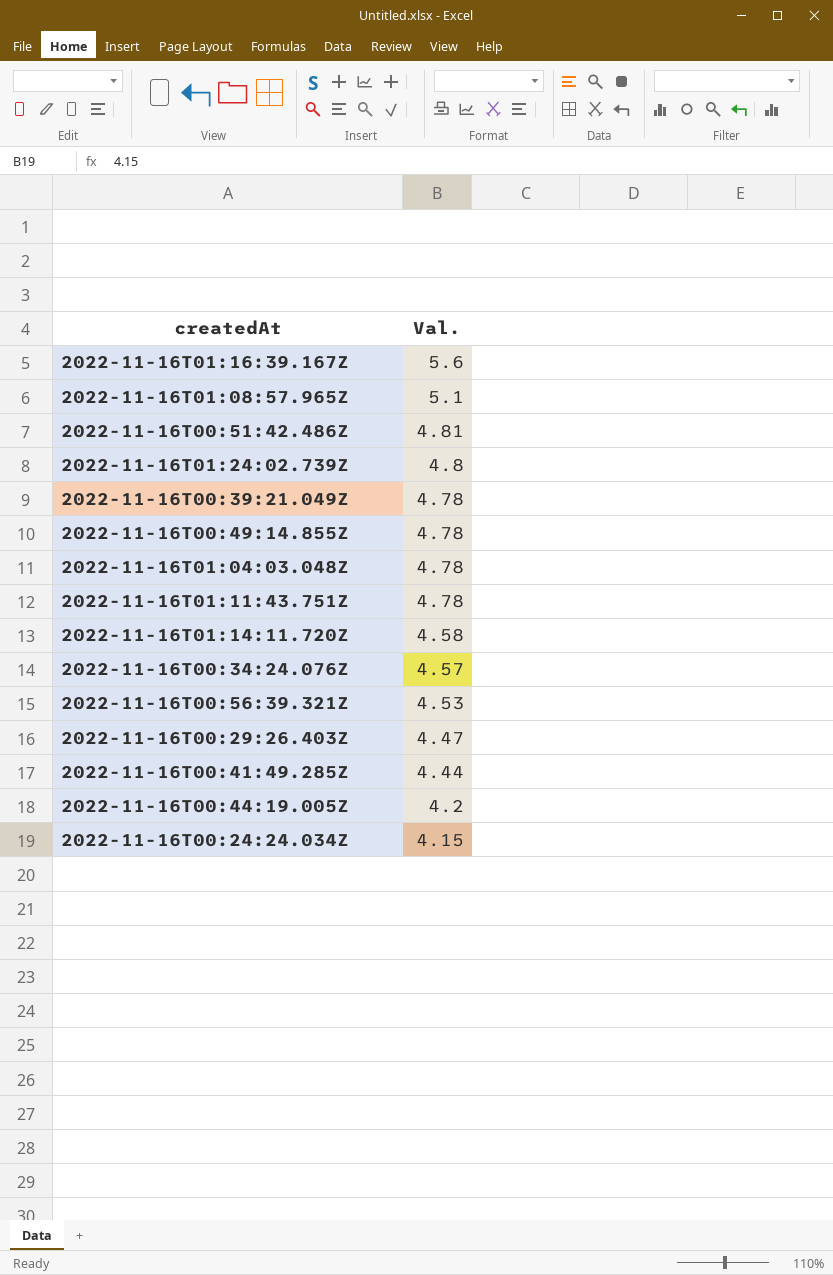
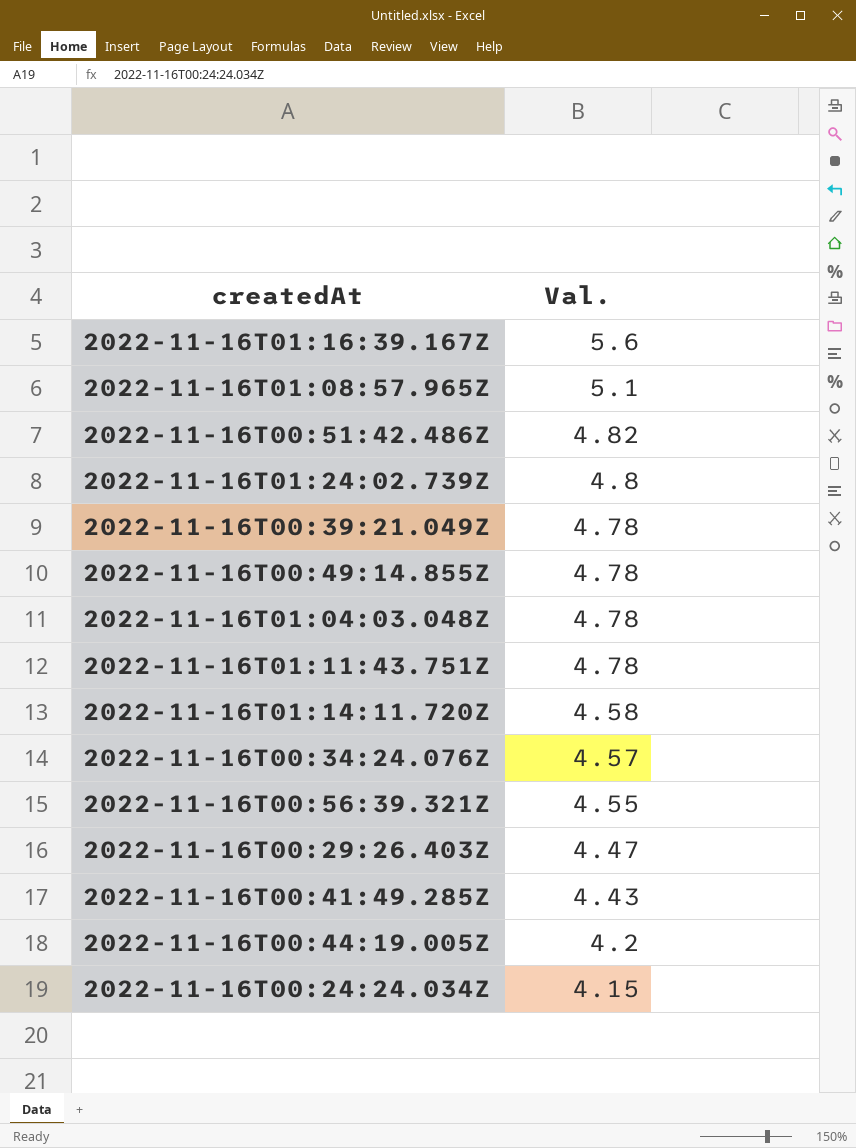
2022-11-16T00:51:42.486Z | Val.: 4.81 -> 4.82
2022-11-16T00:56:39.321Z | Val.: 4.53 -> 4.55
2022-11-16T00:41:49.285Z | Val.: 4.44 -> 4.43

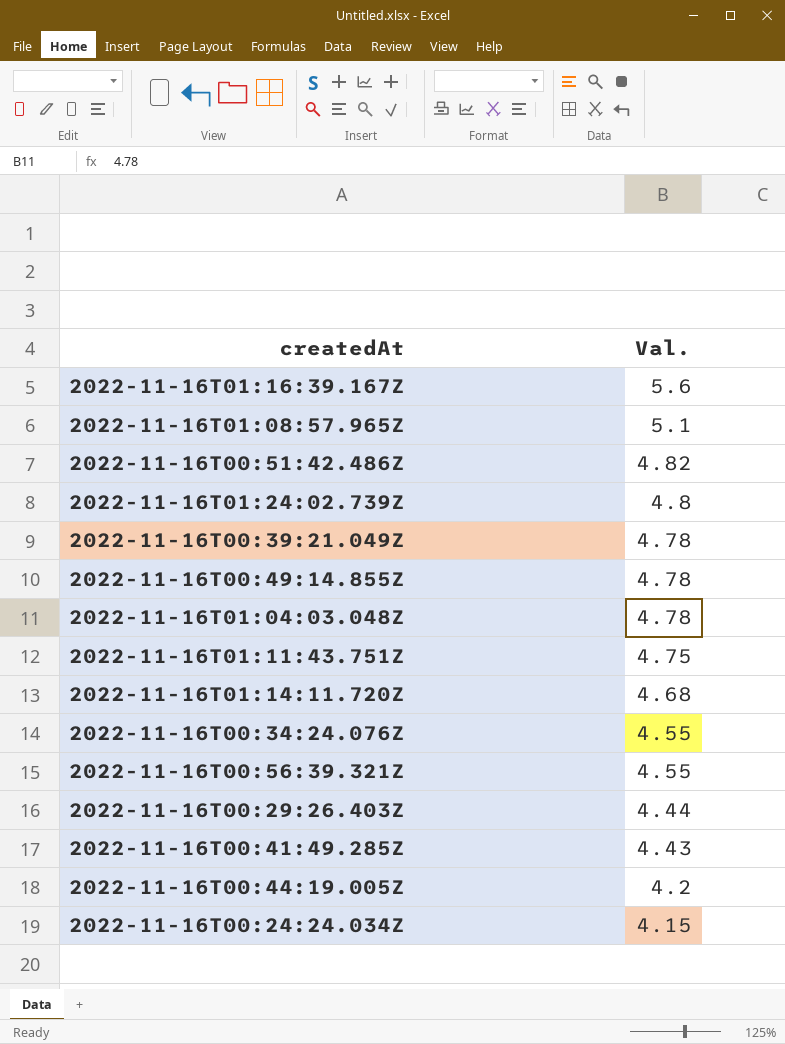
2022-11-16T01:11:43.751Z | Val.: 4.78 -> 4.75
2022-11-16T01:14:11.720Z | Val.: 4.58 -> 4.68
2022-11-16T00:34:24.076Z | Val.: 4.57 -> 4.55
2022-11-16T00:29:26.403Z | Val.: 4.47 -> 4.44

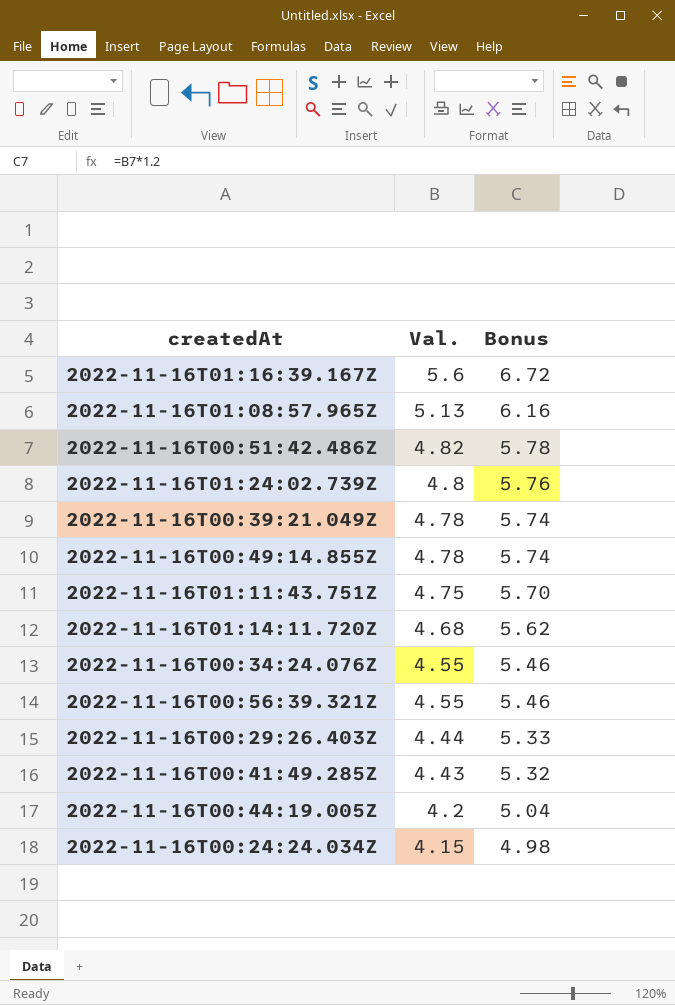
column Bonus | formula: none -> [Val.] * 1.2
row 2022-11-16T01:04:03.048Z: 4.78 -> none
2022-11-16T01:08:57.965Z | Val.: 5.1 -> 5.13

